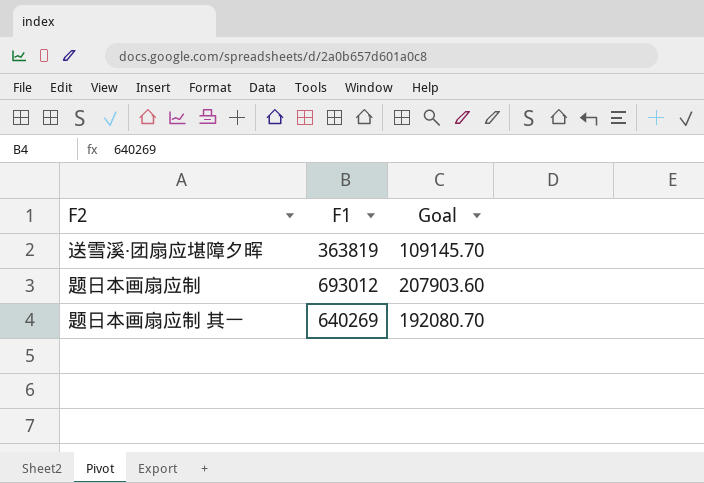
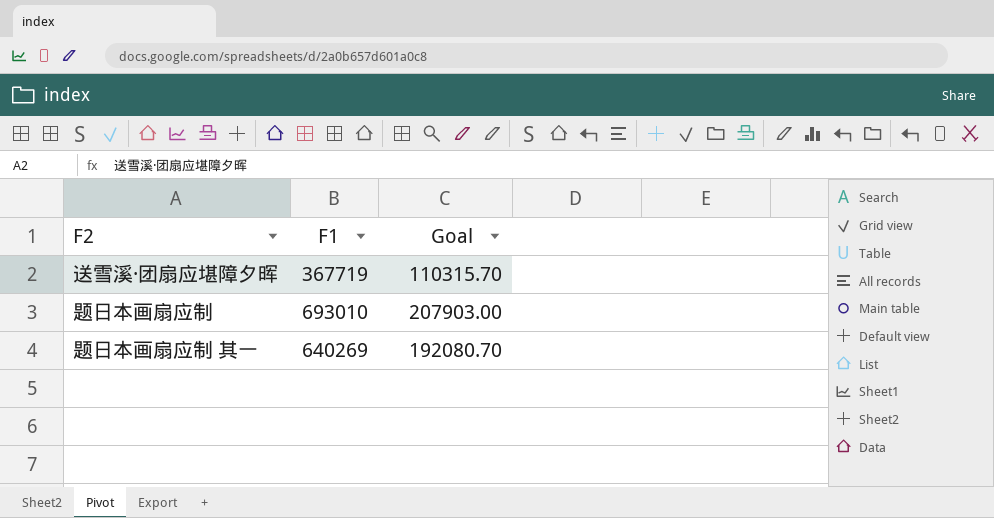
送雪溪·团扇应堪障夕晖 | F1: 363819 -> 367719
送雪溪·团扇应堪障夕晖 | Goal: 109145.70 -> 110315.70
题日本画扇应制 | F1: 693012 -> 693010
题日本画扇应制 | Goal: 207903.60 -> 207903.00

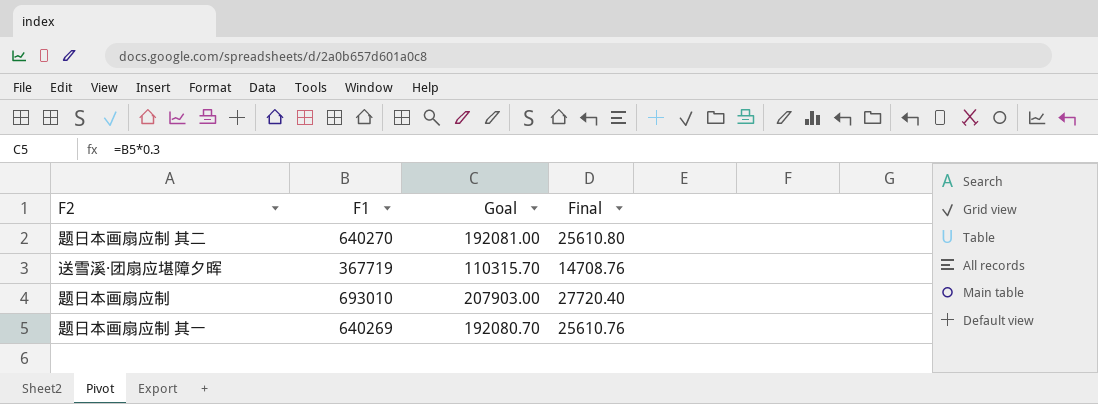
column Final | formula: none -> [F1] * 0.04
row 题日本画扇应制 其二: none -> 640270 | 192081.00 | 25610.80

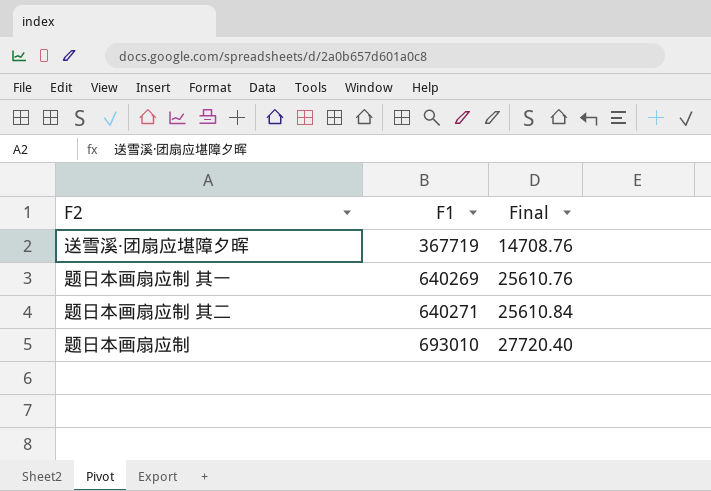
row order: none -> F1 ascending
column Goal | formula: [F1] * 0.3 -> none
题日本画扇应制 其二 | F1: 640270 -> 640271
题日本画扇应制 其二 | Final: 25610.80 -> 25610.84

